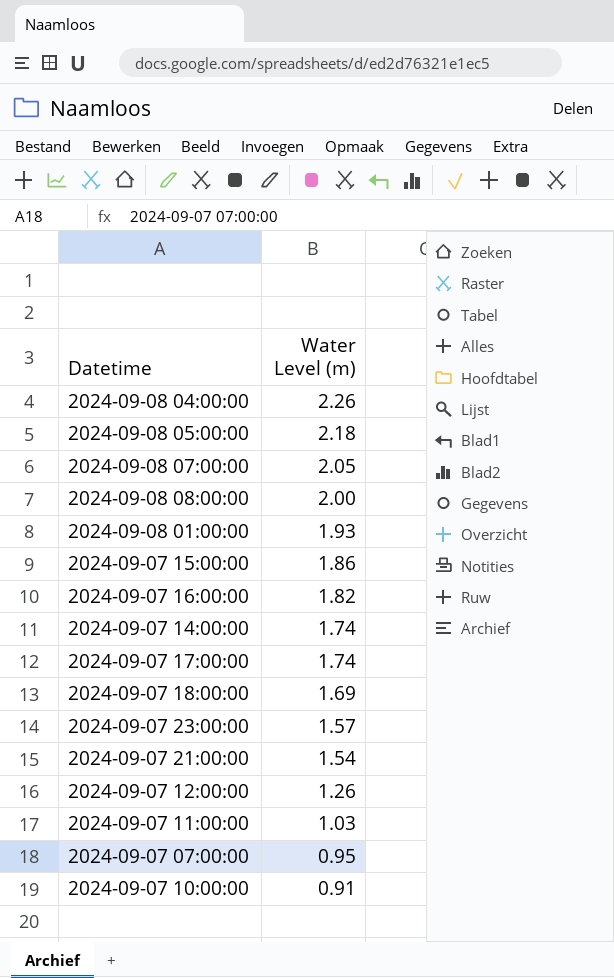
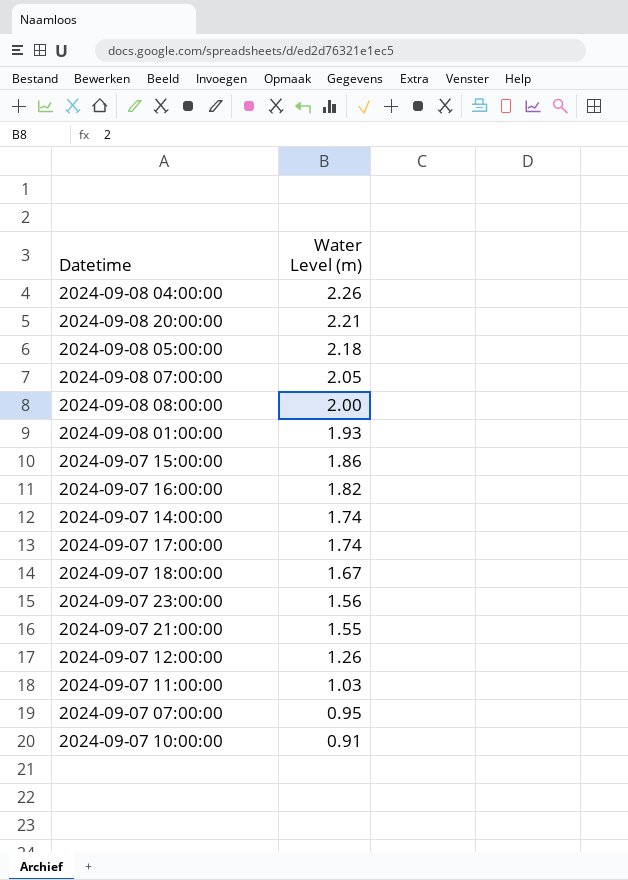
row 2024-09-08 20:00:00: none -> 2.21
2024-09-07 18:00:00 | Water Level (m): 1.69 -> 1.67
2024-09-07 23:00:00 | Water Level (m): 1.57 -> 1.56
2024-09-07 21:00:00 | Water Level (m): 1.54 -> 1.55

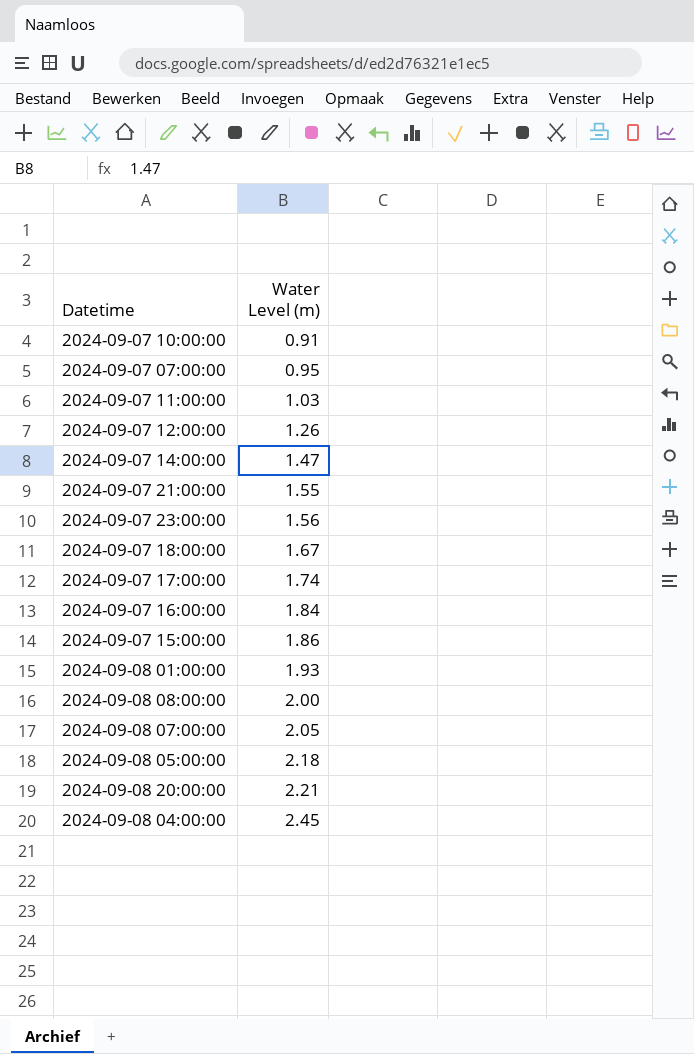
row order: Water Level (m) descending -> Water Level (m) ascending
2024-09-07 14:00:00 | Water Level (m): 1.74 -> 1.47
2024-09-07 16:00:00 | Water Level (m): 1.82 -> 1.84
2024-09-08 04:00:00 | Water Level (m): 2.26 -> 2.45

